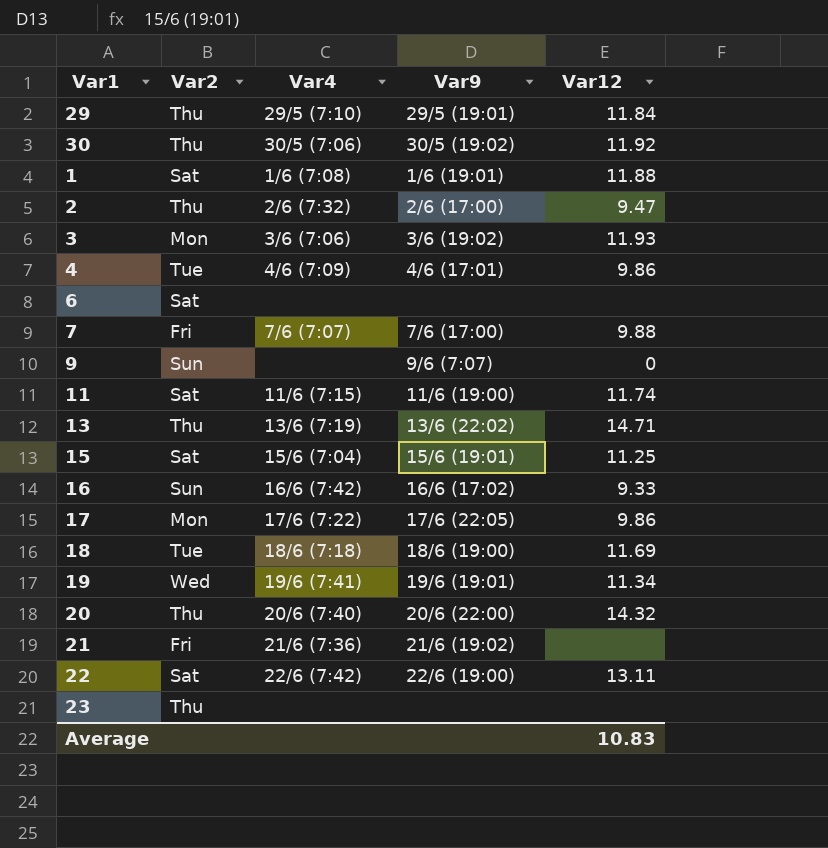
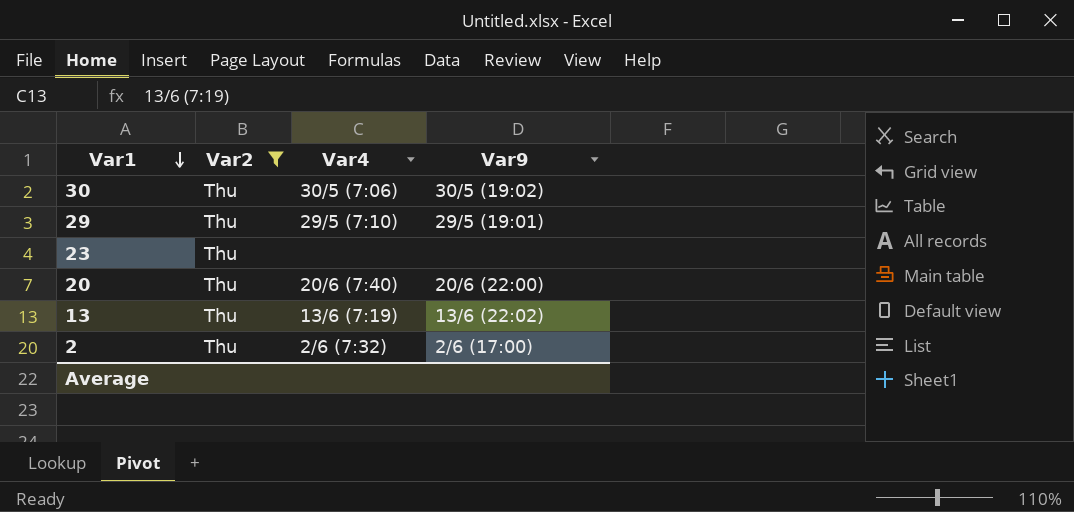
filter: none -> Var2 = Thu
row order: none -> Var1 descending
column Var12 | position: 5 -> none

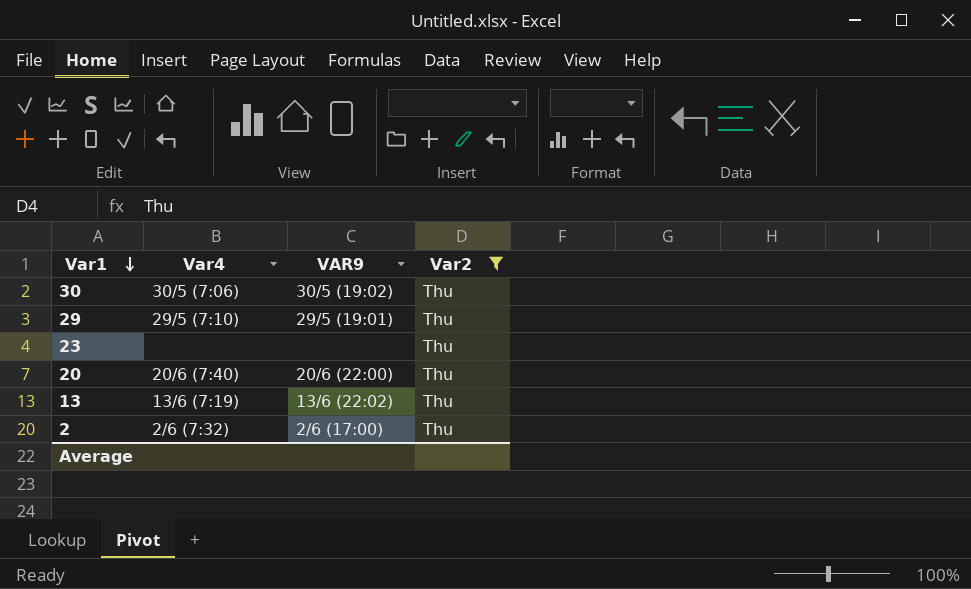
column name: Var9 -> VAR9
column Var2 | position: 2 -> 4

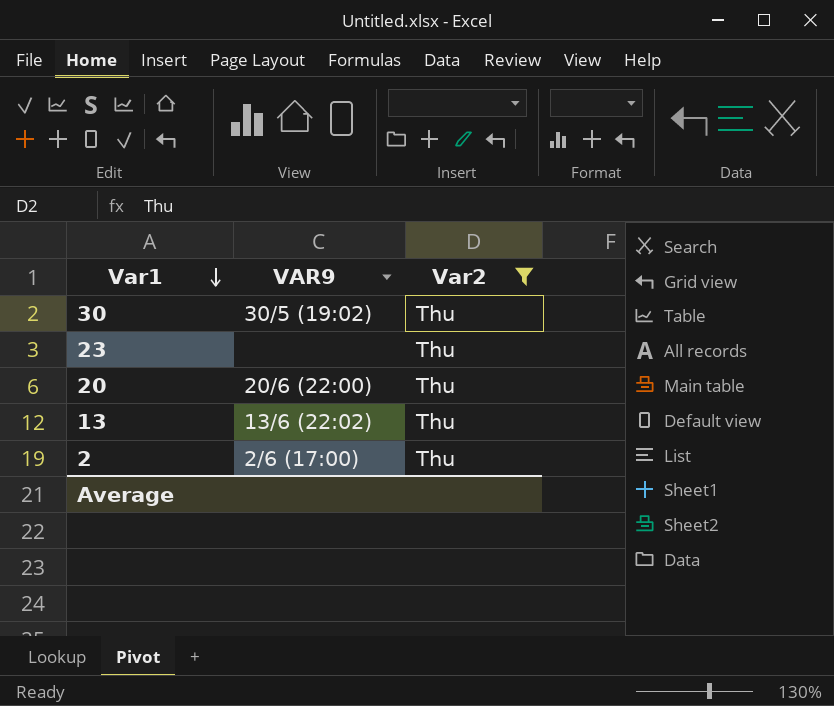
column Var4 | position: 2 -> none
row 29: 29/5 (7:10) | 29/5 (19:01) | Thu -> none

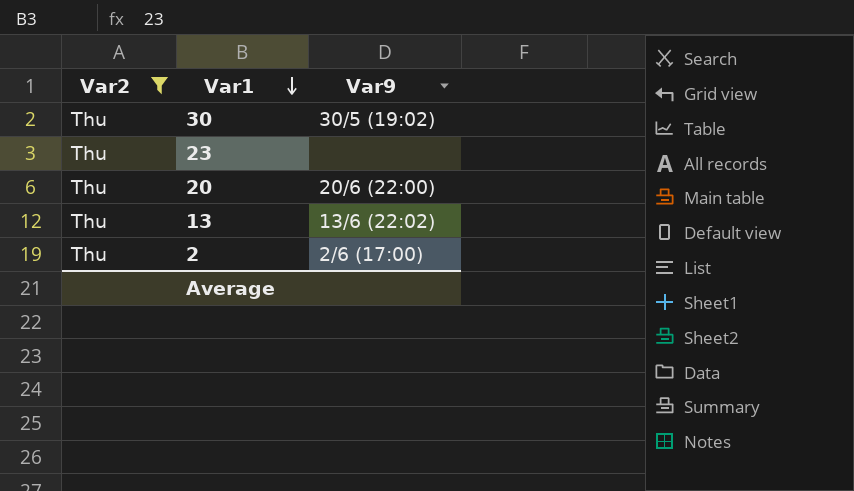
column Var2 | position: 3 -> 1
column name: VAR9 -> Var9

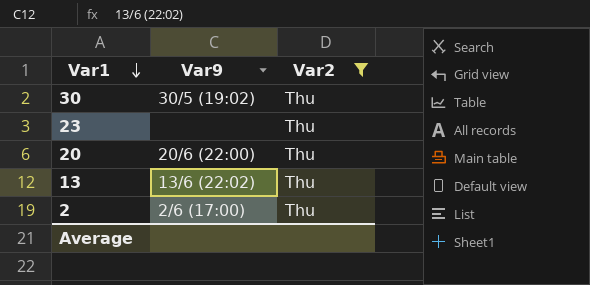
column Var2 | position: 1 -> 3

